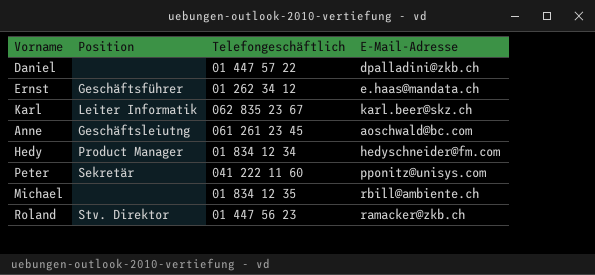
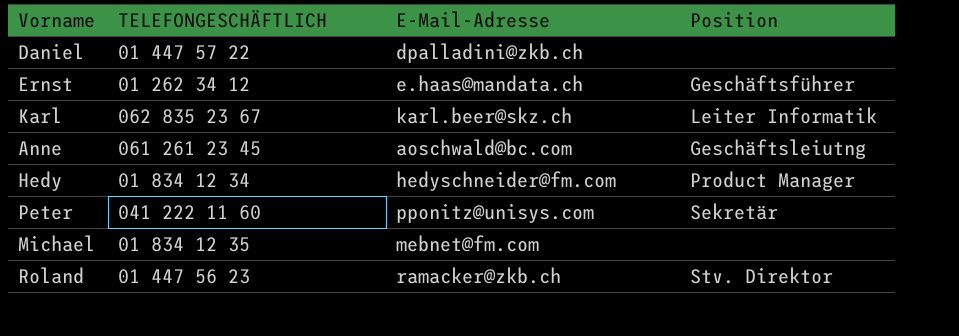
column name: Telefongeschäftlich -> TELEFONGESCHÄFTLICH
column Position | position: 2 -> 4
Michael | E-Mail-Adresse: rbill@ambiente.ch -> mebnet@fm.com

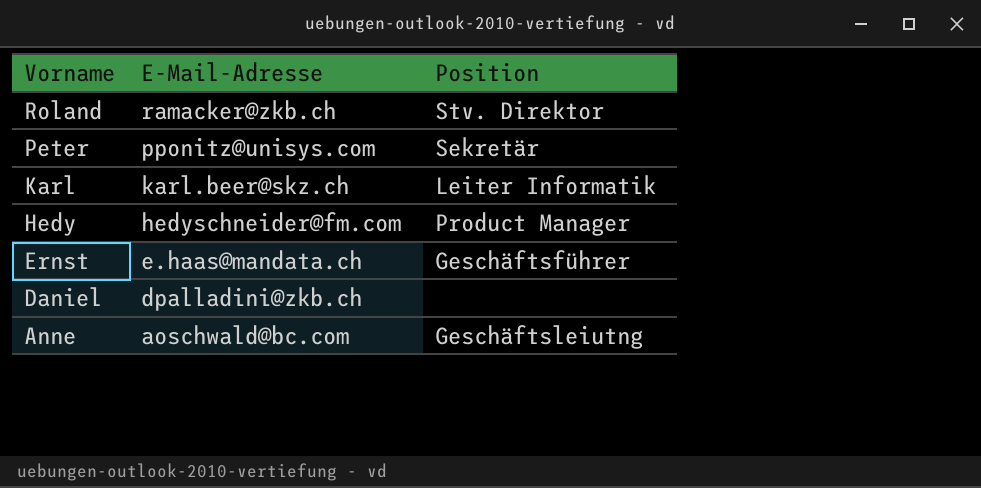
row order: none -> Vorname descending
column TELEFONGESCHÄFTLICH | position: 2 -> none
row Michael: 01 834 12 35 | mebnet@fm.com | none -> none

